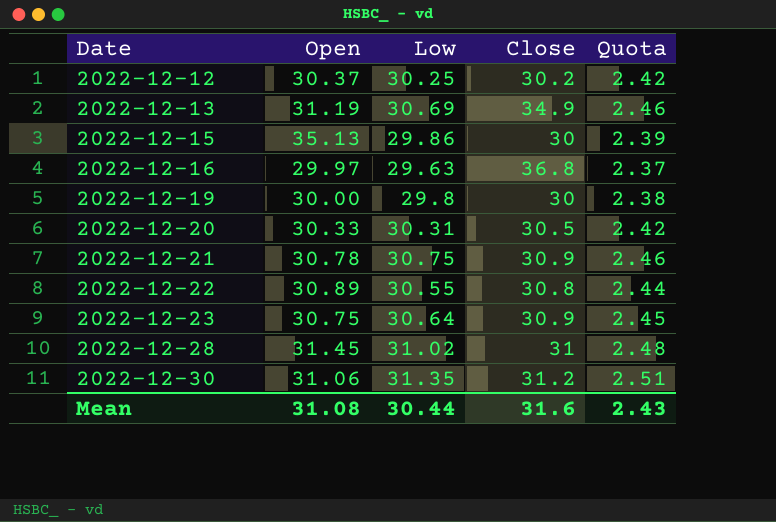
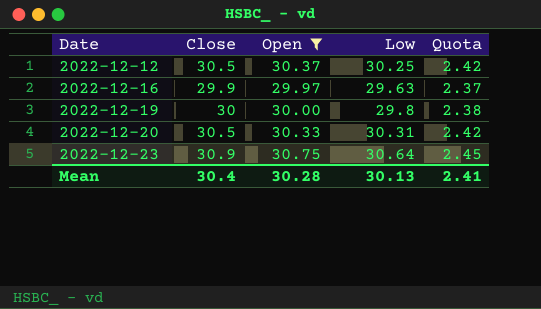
filter: none -> Open <= 30.75
column Close | position: 4 -> 2
2022-12-12 | Close: 30.2 -> 30.5
2022-12-16 | Close: 36.8 -> 29.9
Mean | Close: 31.6 -> 30.4
Mean | Open: 31.08 -> 30.28
Mean | Low: 30.44 -> 30.13
Mean | Quota: 2.43 -> 2.41

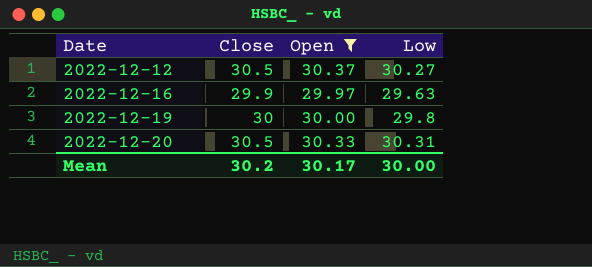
column Quota | formula: [Low] * 0.08 -> none
row 2022-12-23: 30.9 | 30.75 | 30.64 | 2.45 -> none
2022-12-12 | Low: 30.25 -> 30.27
Mean | Close: 30.4 -> 30.2
Mean | Open: 30.28 -> 30.17
Mean | Low: 30.13 -> 30.00

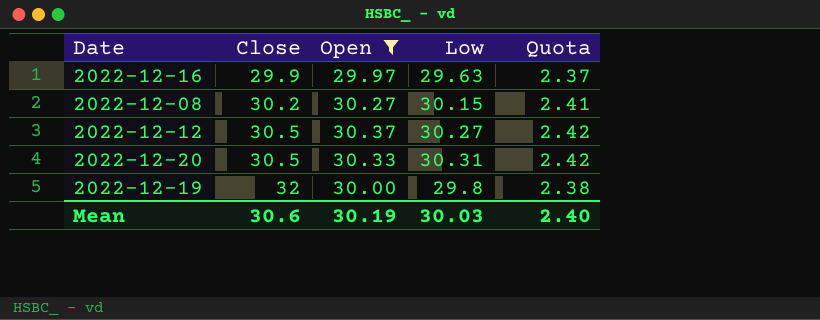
row order: Date ascending -> Close ascending
column Quota | formula: none -> [Low] * 0.08
row 2022-12-08: none -> 30.2 | 30.27 | 30.15 | 2.41
2022-12-19 | Close: 30 -> 32
Mean | Close: 30.2 -> 30.6
Mean | Open: 30.17 -> 30.19
Mean | Low: 30.00 -> 30.03

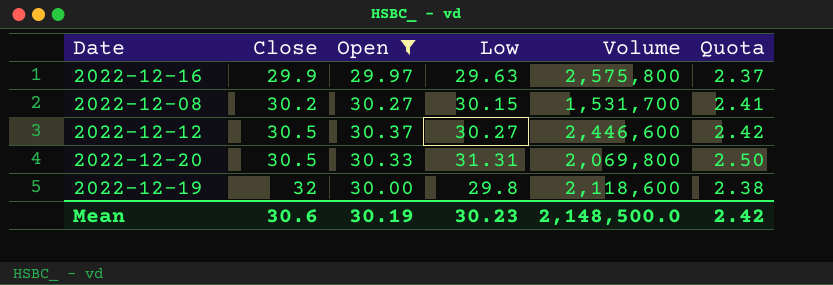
column Volume | position: none -> 5
2022-12-20 | Low: 30.31 -> 31.31
2022-12-20 | Quota: 2.42 -> 2.50
Mean | Low: 30.03 -> 30.23
Mean | Quota: 2.40 -> 2.42

